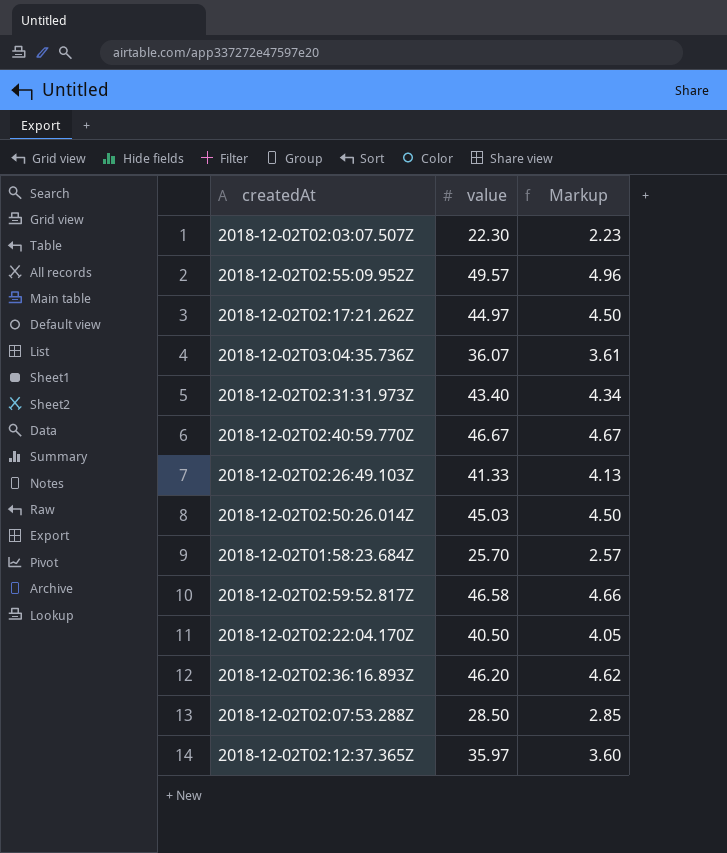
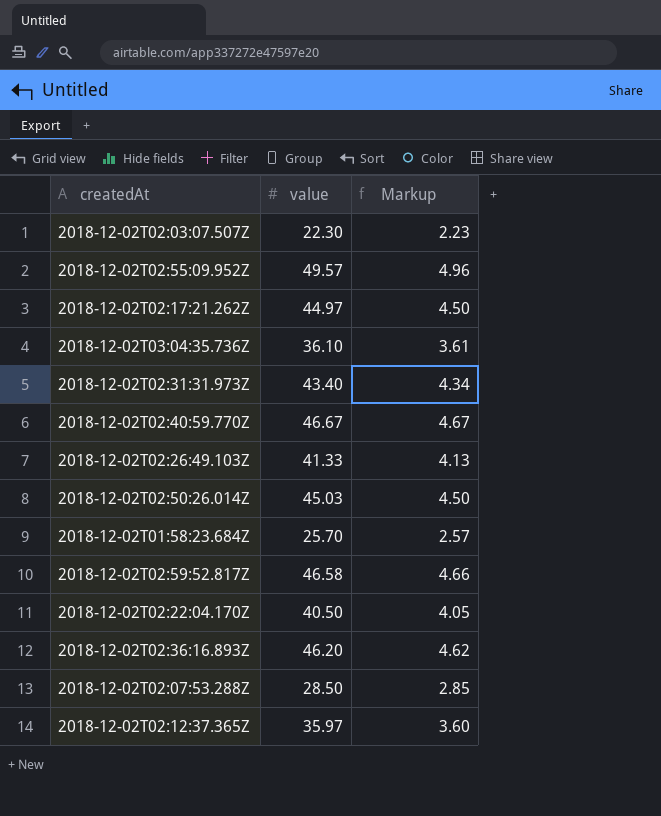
2018-12-02T03:04:35.736Z | value: 36.07 -> 36.10

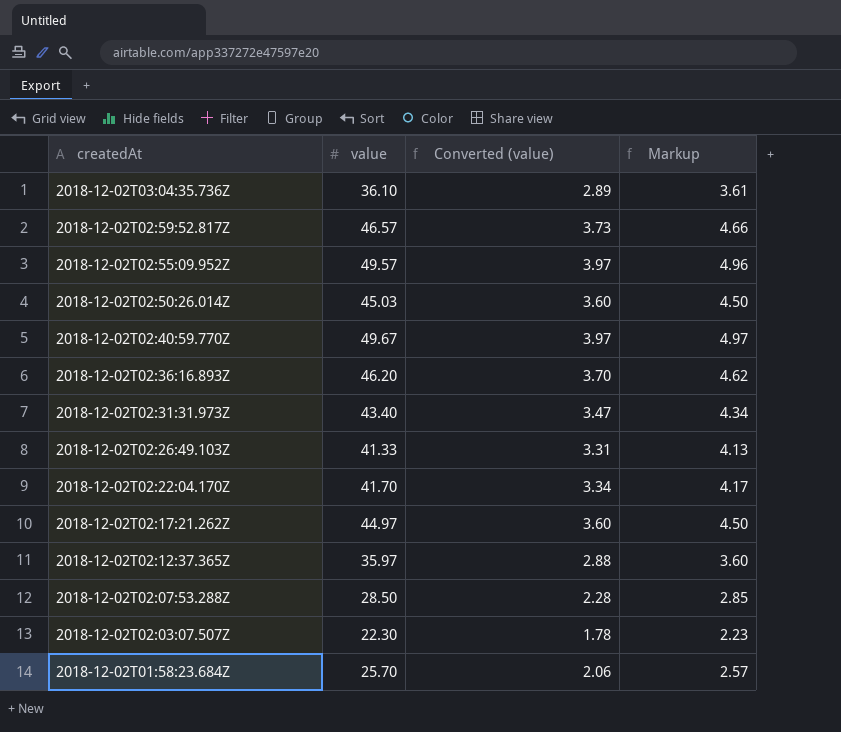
row order: none -> createdAt descending
column Converted (value) | formula: none -> [value] * 0.08
2018-12-02T02:59:52.817Z | value: 46.58 -> 46.57
2018-12-02T02:40:59.770Z | value: 46.67 -> 49.67
2018-12-02T02:40:59.770Z | Markup: 4.67 -> 4.97
2018-12-02T02:22:04.170Z | value: 40.50 -> 41.70
2018-12-02T02:22:04.170Z | Markup: 4.05 -> 4.17

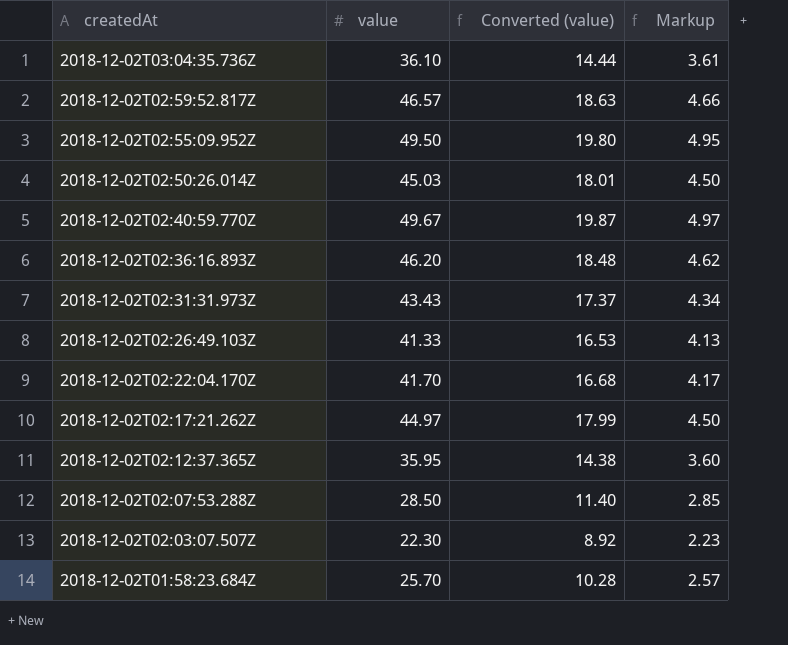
column Converted (value) | formula: [value] * 0.08 -> [value] * 0.4
2018-12-02T02:55:09.952Z | value: 49.57 -> 49.50
2018-12-02T02:55:09.952Z | Markup: 4.96 -> 4.95
2018-12-02T02:31:31.973Z | value: 43.40 -> 43.43
2018-12-02T02:12:37.365Z | value: 35.97 -> 35.95

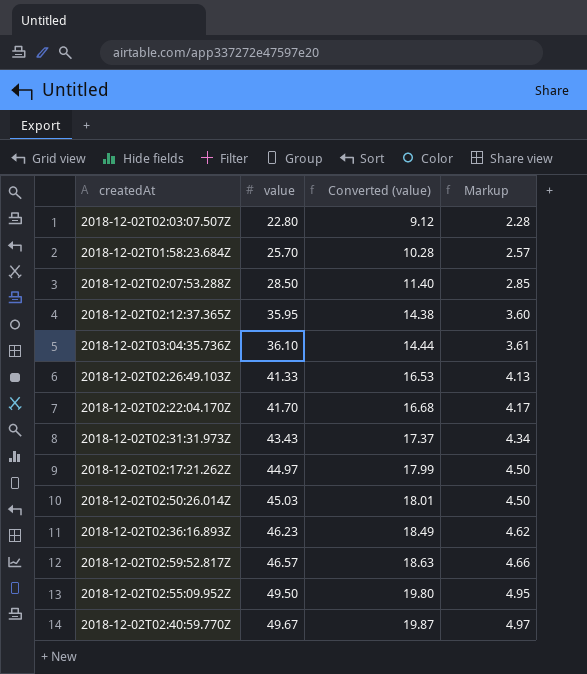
row order: createdAt descending -> value ascending
2018-12-02T02:03:07.507Z | value: 22.30 -> 22.80
2018-12-02T02:03:07.507Z | Converted (value): 8.92 -> 9.12
2018-12-02T02:03:07.507Z | Markup: 2.23 -> 2.28
2018-12-02T02:36:16.893Z | value: 46.20 -> 46.23
2018-12-02T02:36:16.893Z | Converted (value): 18.48 -> 18.49

